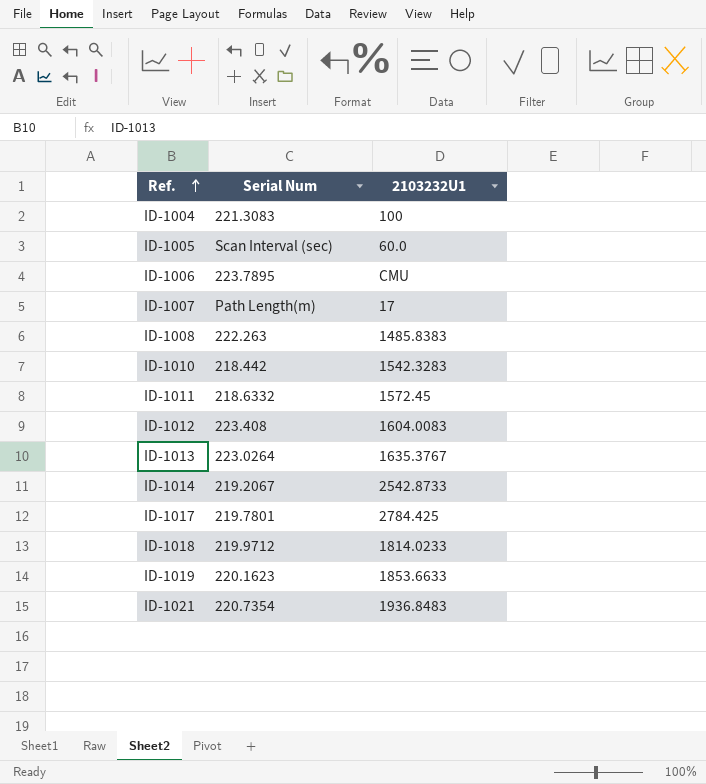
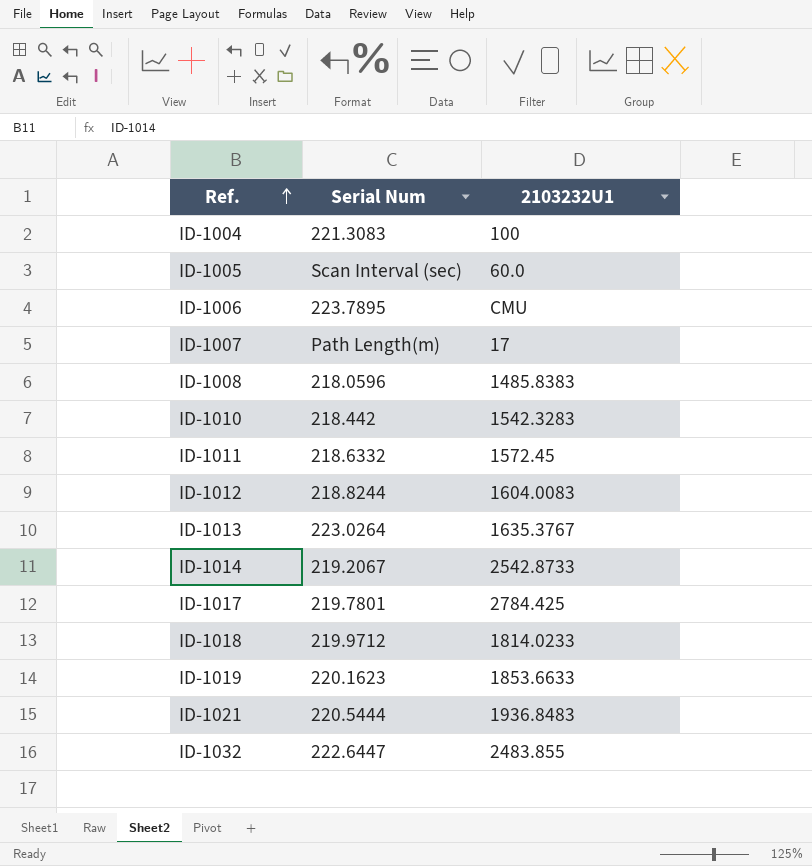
ID-1008 | Serial Num: 222.263 -> 218.0596
ID-1012 | Serial Num: 223.408 -> 218.8244
ID-1021 | Serial Num: 220.7354 -> 220.5444
row ID-1032: none -> 222.6447 | 2483.855

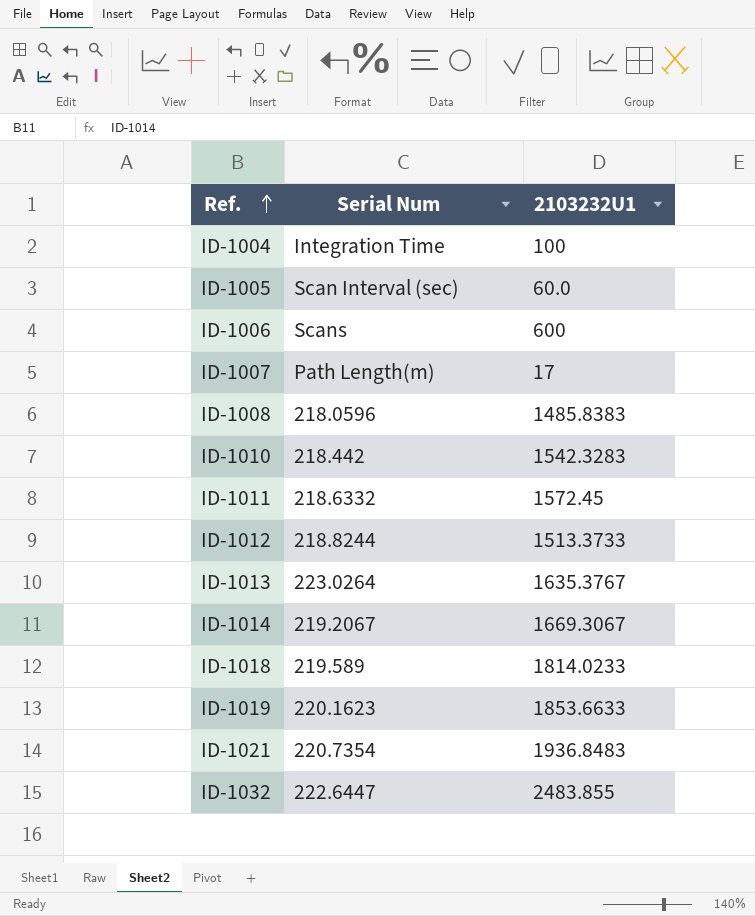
row ID-1017: 219.7801 | 2784.425 -> none
ID-1004 | Serial Num: 221.3083 -> Integration Time
ID-1006 | Serial Num: 223.7895 -> Scans
ID-1006 | 2103232U1: CMU -> 600
ID-1012 | 2103232U1: 1604.0083 -> 1513.3733
ID-1014 | 2103232U1: 2542.8733 -> 1669.3067
ID-1018 | Serial Num: 219.9712 -> 219.589
ID-1021 | Serial Num: 220.5444 -> 220.7354

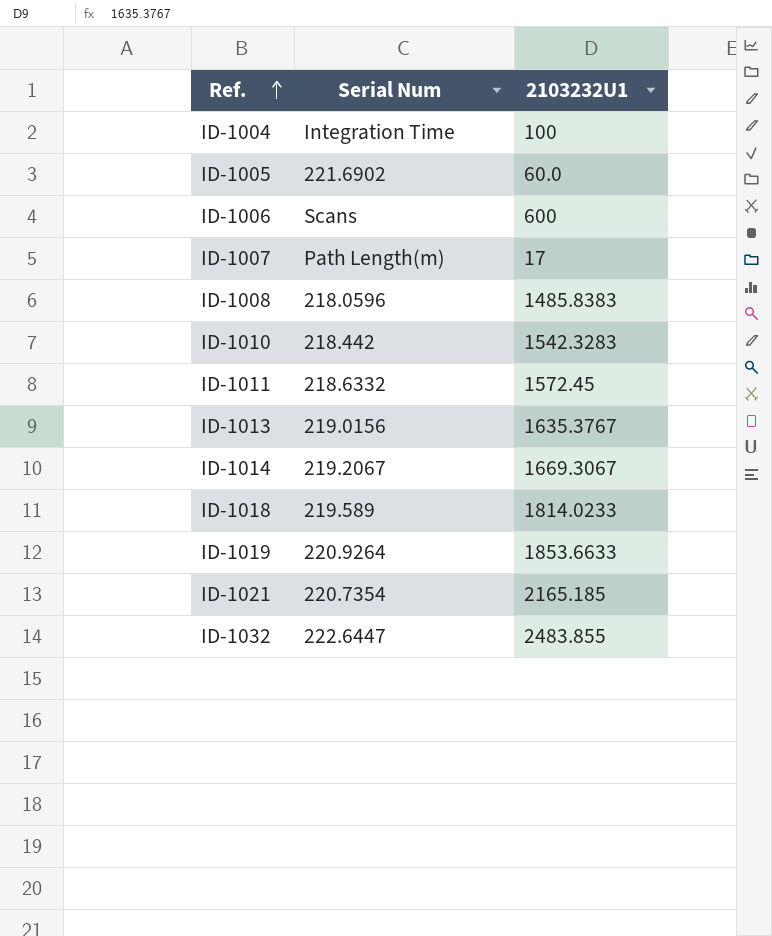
row ID-1012: 218.8244 | 1513.3733 -> none
ID-1005 | Serial Num: Scan Interval (sec) -> 221.6902
ID-1013 | Serial Num: 223.0264 -> 219.0156
ID-1019 | Serial Num: 220.1623 -> 220.9264
ID-1021 | 2103232U1: 1936.8483 -> 2165.185

